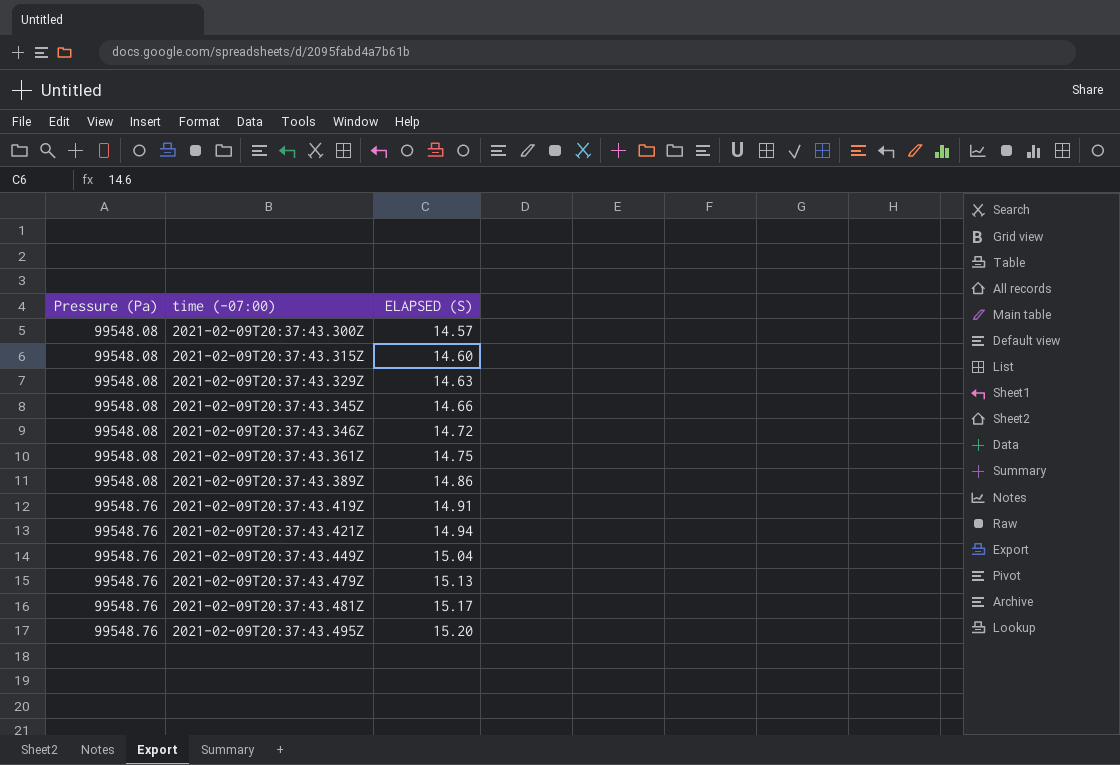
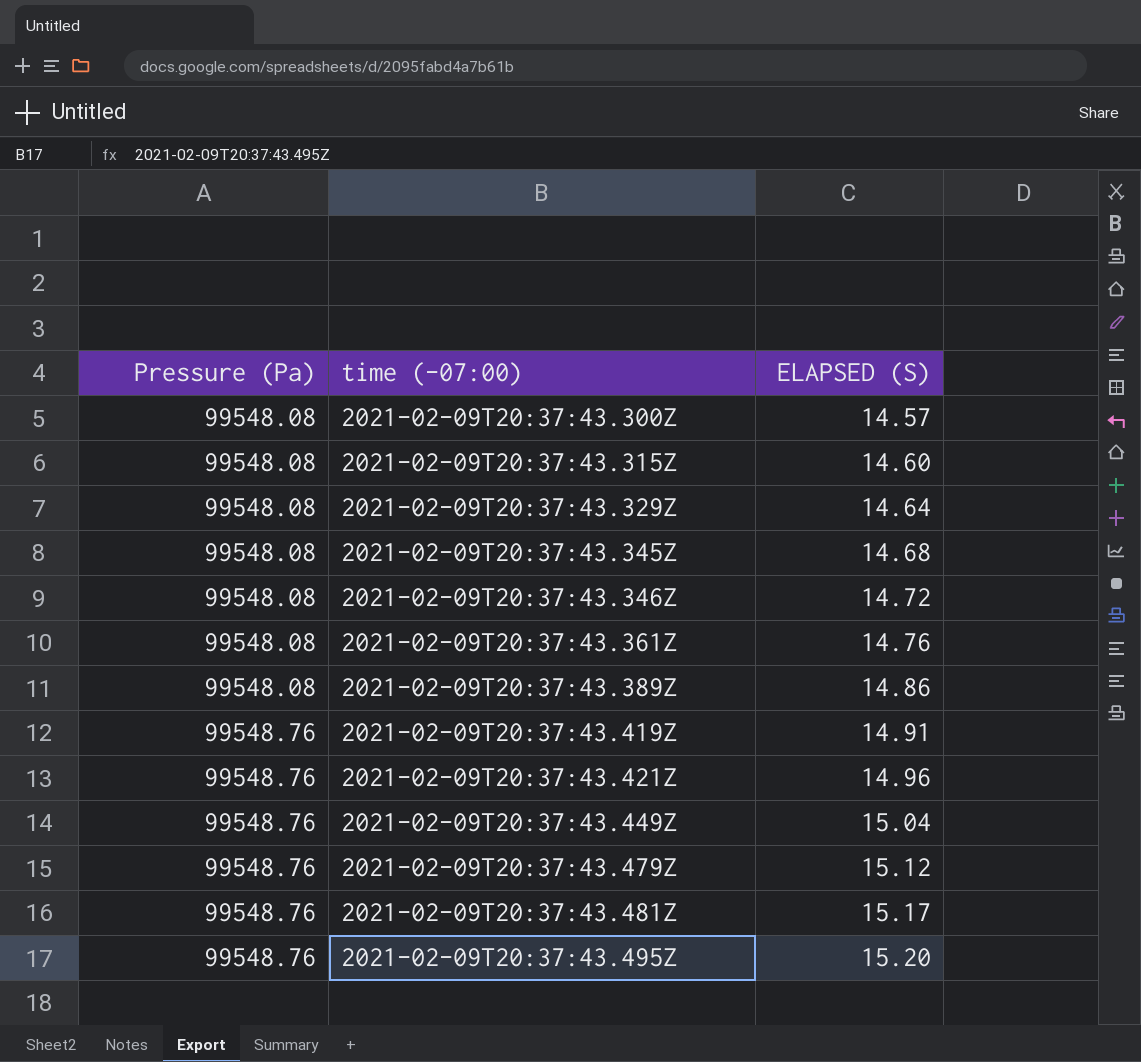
2021-02-09T20:37:43.329Z | ELAPSED (S): 14.63 -> 14.64
2021-02-09T20:37:43.345Z | ELAPSED (S): 14.66 -> 14.68
2021-02-09T20:37:43.361Z | ELAPSED (S): 14.75 -> 14.76
2021-02-09T20:37:43.421Z | ELAPSED (S): 14.94 -> 14.96
2021-02-09T20:37:43.479Z | ELAPSED (S): 15.13 -> 15.12

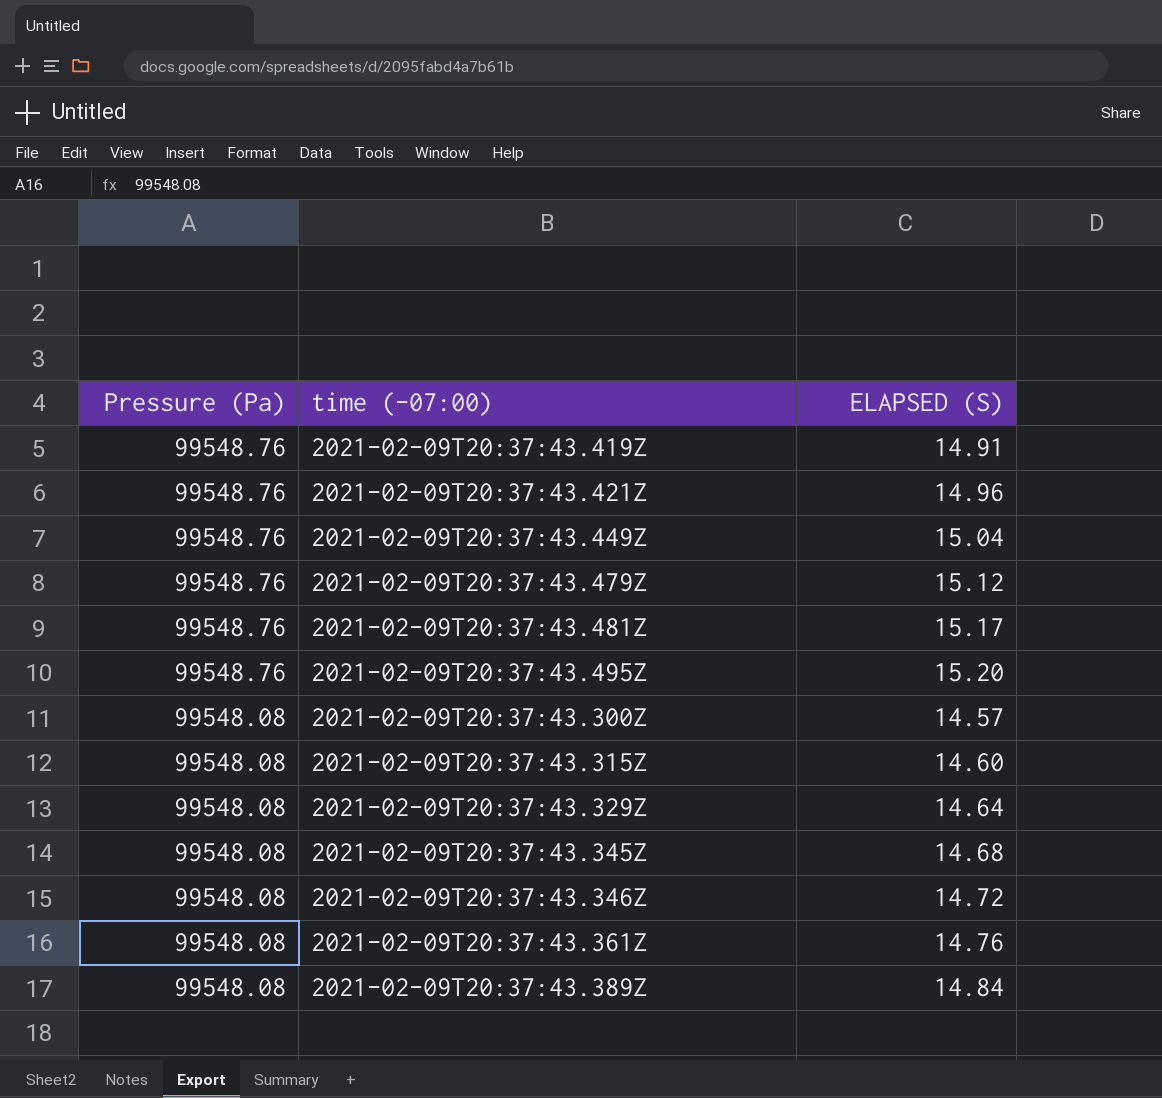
row order: Pressure (Pa) ascending -> Pressure (Pa) descending
2021-02-09T20:37:43.389Z | ELAPSED (S): 14.86 -> 14.84

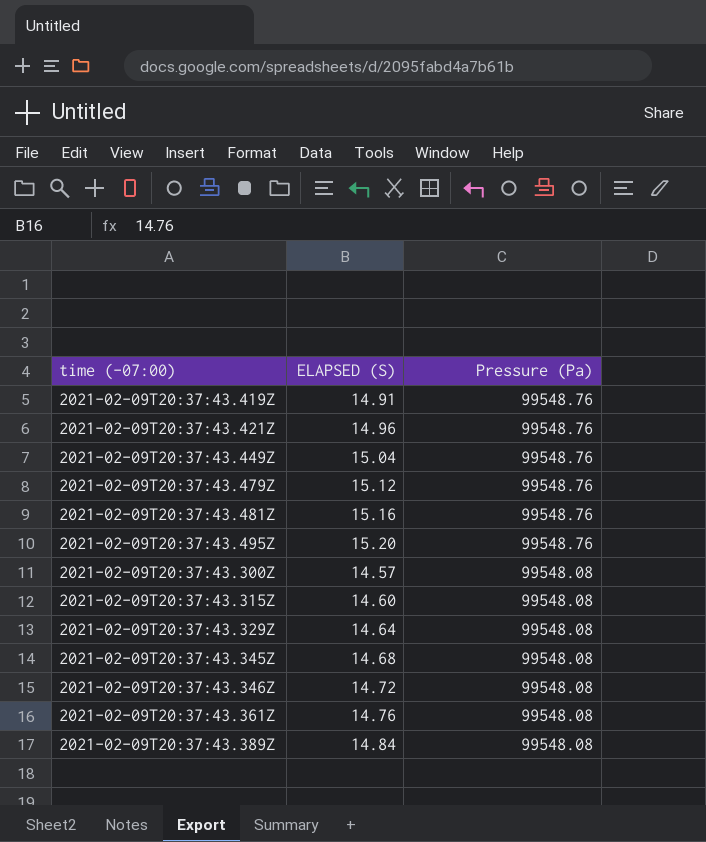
column Pressure (Pa) | position: 1 -> 3
2021-02-09T20:37:43.481Z | ELAPSED (S): 15.17 -> 15.16

